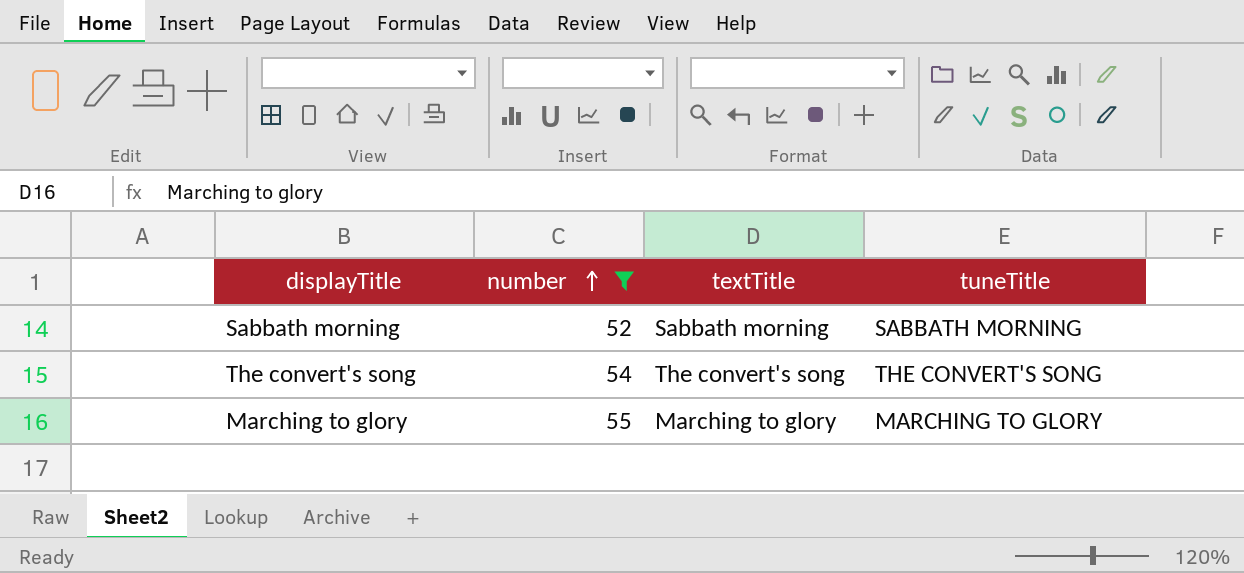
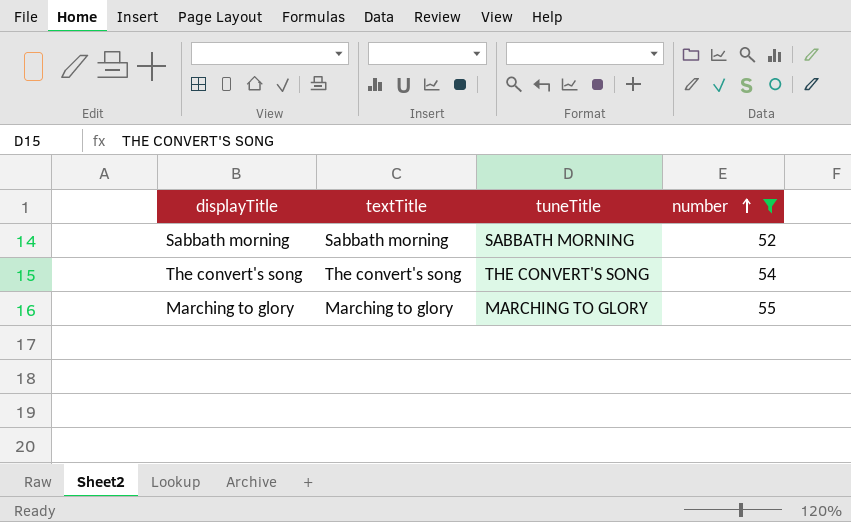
column number | position: 2 -> 4

